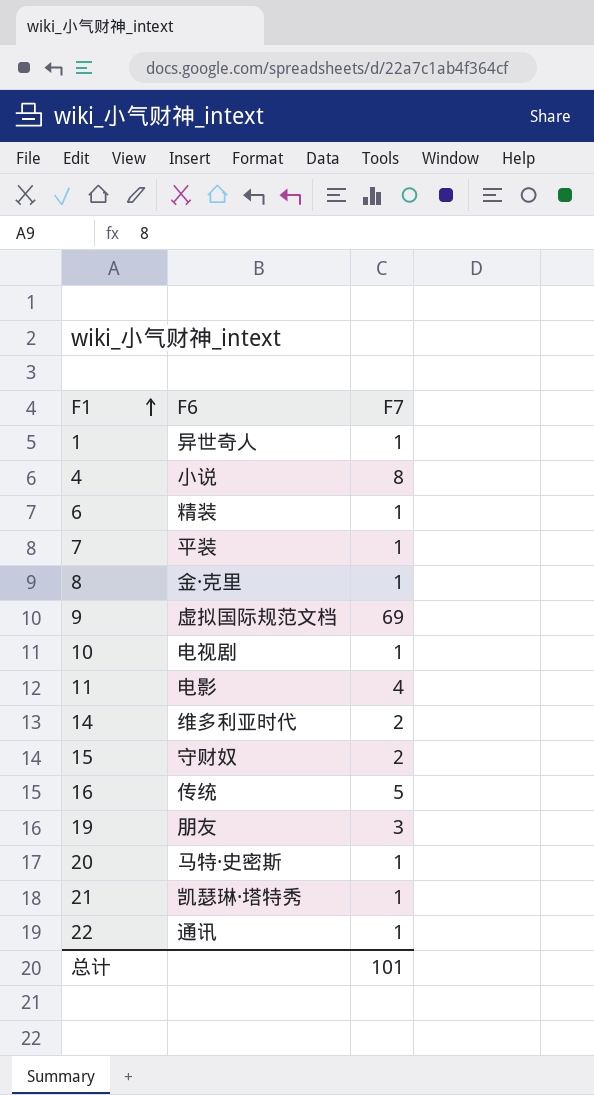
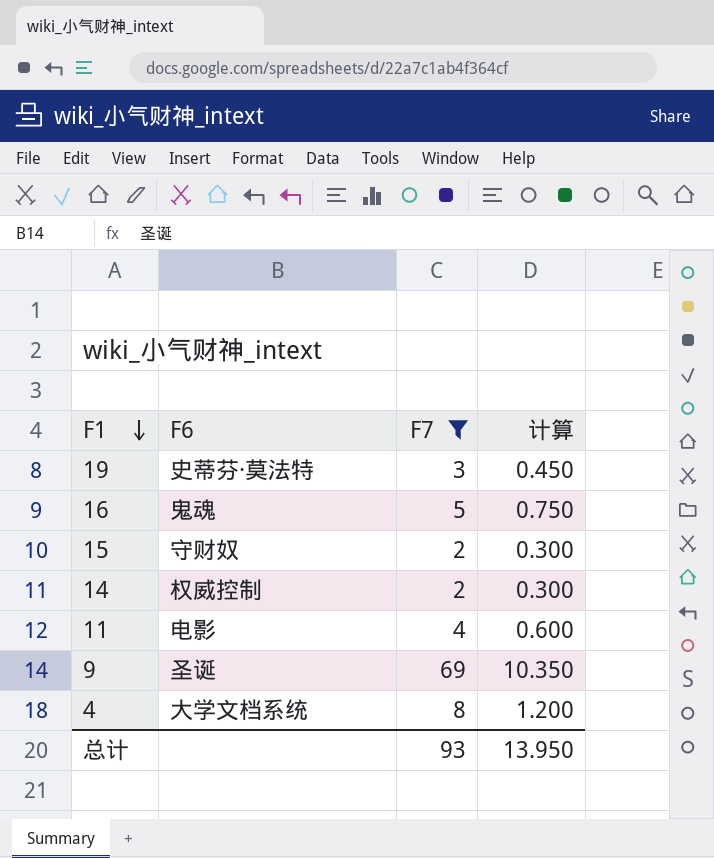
filter: none -> F7 != 1
row order: F1 ascending -> F1 descending
column 计算 | formula: none -> [F7] * 0.15
19 | F6: 朋友 -> 史蒂芬·莫法特
16 | F6: 传统 -> 鬼魂
14 | F6: 维多利亚时代 -> 权威控制
9 | F6: 虚拟国际规范文档 -> 圣诞
4 | F6: 小说 -> 大学文档系统
总计 | F7: 101 -> 93

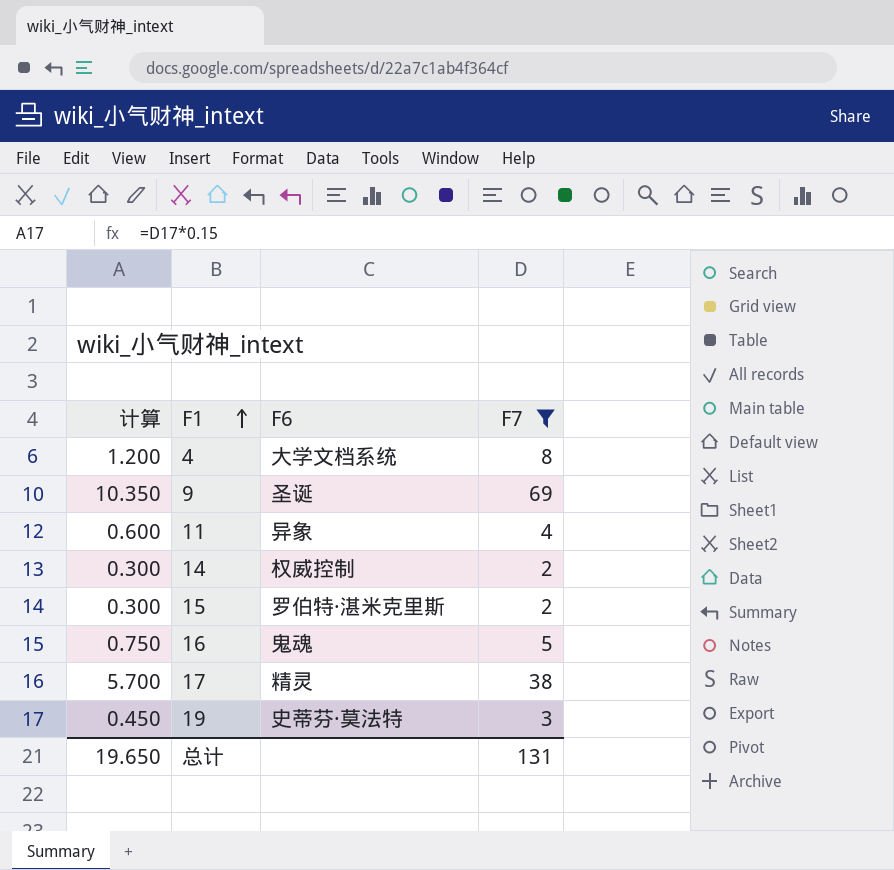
row order: F1 descending -> F1 ascending
column 计算 | position: 4 -> 1
11 | F6: 电影 -> 异象
15 | F6: 守财奴 -> 罗伯特·湛米克里斯
row 17: none -> 5.700 | 精灵 | 38
总计 | 计算: 13.950 -> 19.650
总计 | F7: 93 -> 131

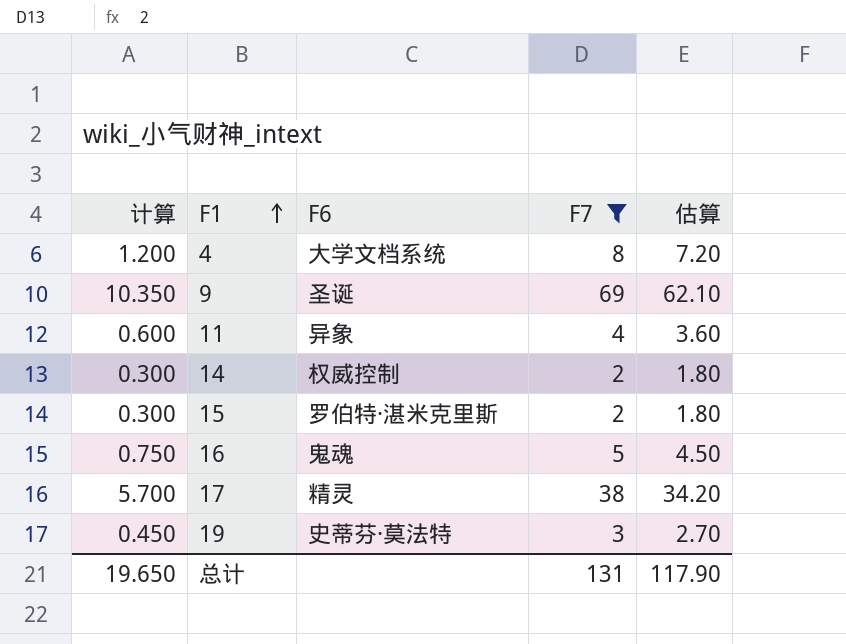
column 估算 | formula: none -> [F7] * 0.9

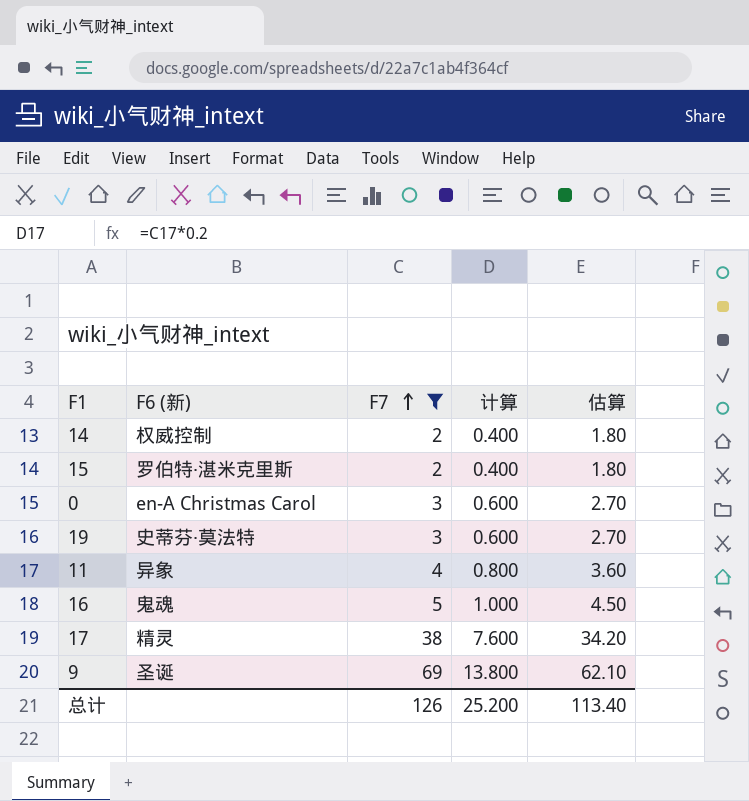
row order: F1 ascending -> F7 ascending
column name: F6 -> F6 (新)
column 计算 | formula: [F7] * 0.15 -> [F7] * 0.2
column 计算 | position: 1 -> 4
row 4: 1.200 | 大学文档系统 | 8 | 7.20 -> none
row 0: none -> en-A Christmas Carol | 3 | 0.600 | 2.70
总计 | F7: 131 -> 126
总计 | 计算: 19.650 -> 25.200
总计 | 估算: 117.90 -> 113.40

